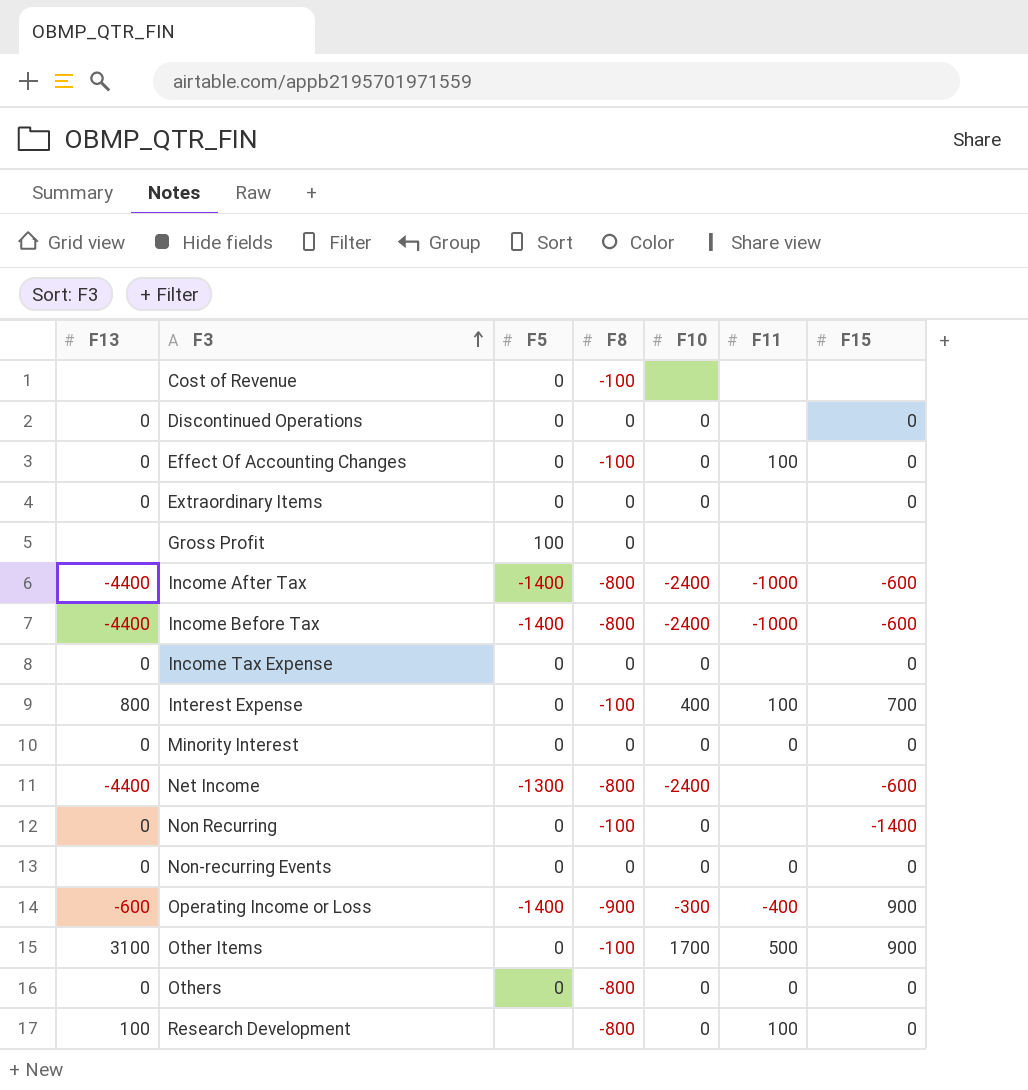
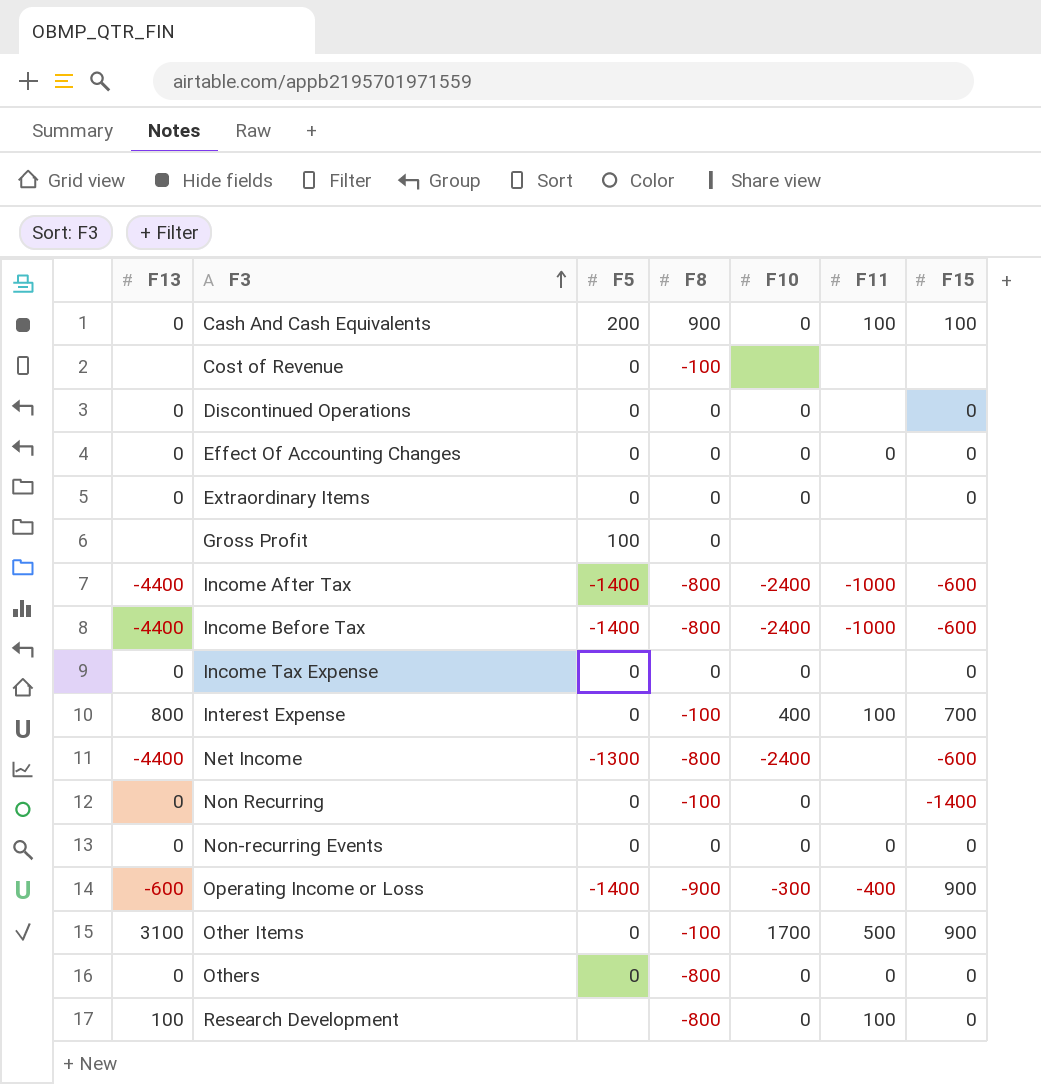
row Minority Interest: 0 | 0 | 0 | 0 | 0 | 0 -> none
row Cash And Cash Equivalents: none -> 0 | 200 | 900 | 0 | 100 | 100
Effect Of Accounting Changes | F8: -100 -> 0
Effect Of Accounting Changes | F11: 100 -> 0

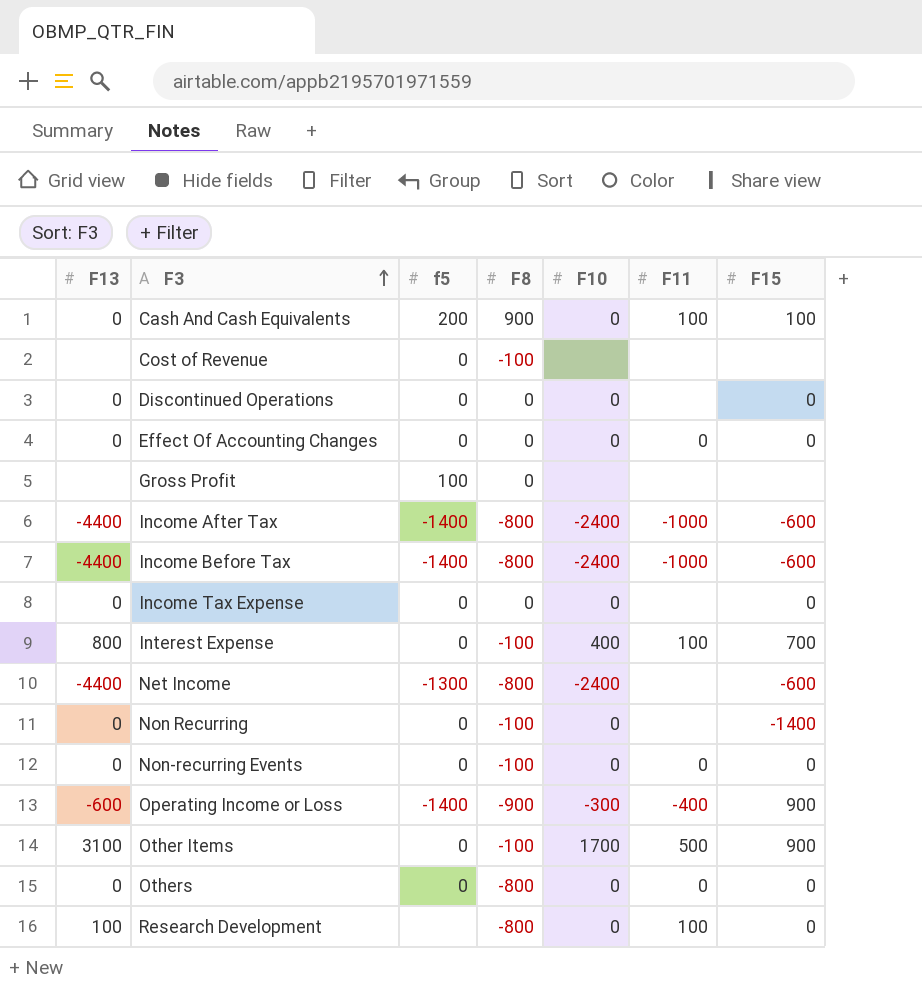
column name: F5 -> f5
row Extraordinary Items: 0 | 0 | 0 | 0 | none | 0 -> none
Non-recurring Events | F8: 0 -> -100

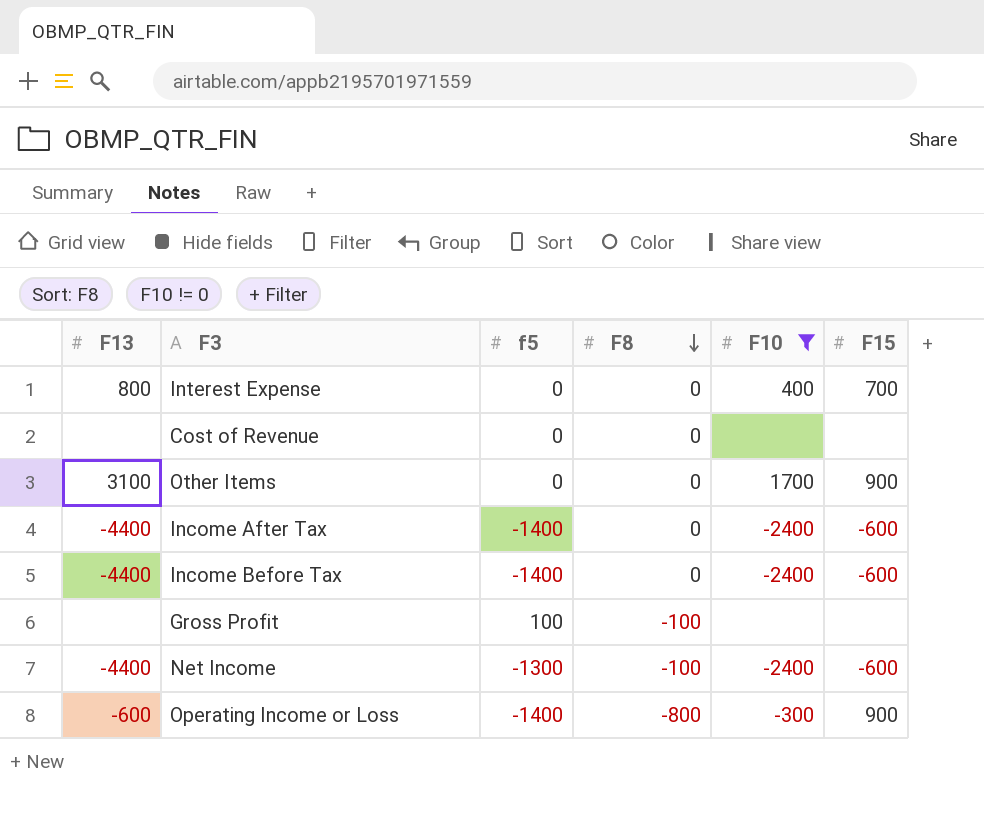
filter: none -> F10 != 0
row order: F3 ascending -> F8 descending
column F11 | position: 6 -> none
Interest Expense | F8: -100 -> 0
Cost of Revenue | F8: -100 -> 0
Other Items | F8: -100 -> 0
Income After Tax | F8: -800 -> 0
Income Before Tax | F8: -800 -> 0
Gross Profit | F8: 0 -> -100
Net Income | F8: -800 -> -100
Operating Income or Loss | F8: -900 -> -800

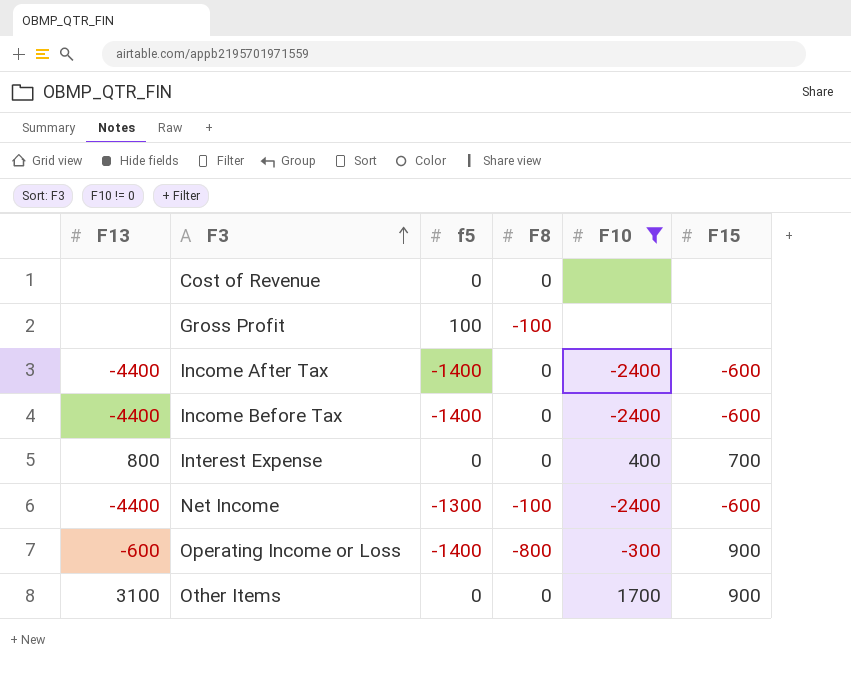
row order: F8 descending -> F3 ascending

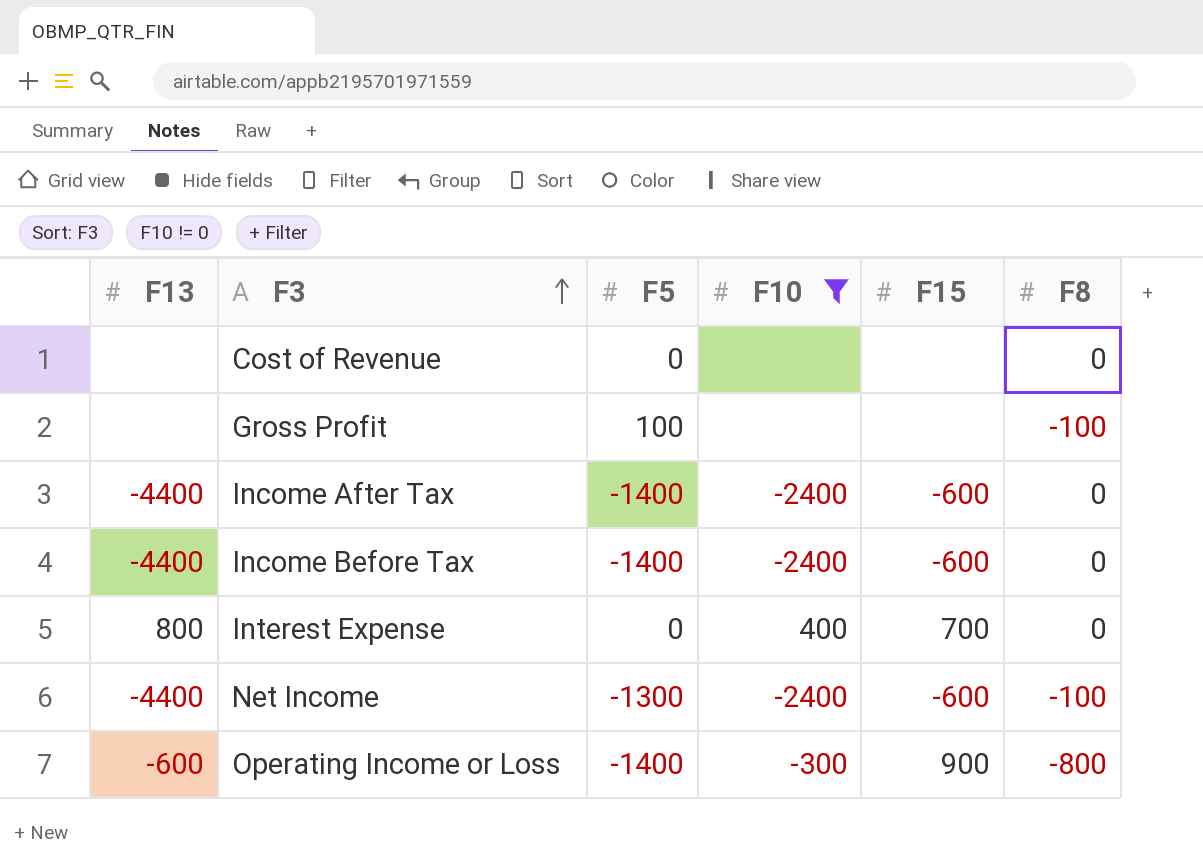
column name: f5 -> F5
column F8 | position: 4 -> 6
row Other Items: 3100 | 0 | 0 | 1700 | 900 -> none

